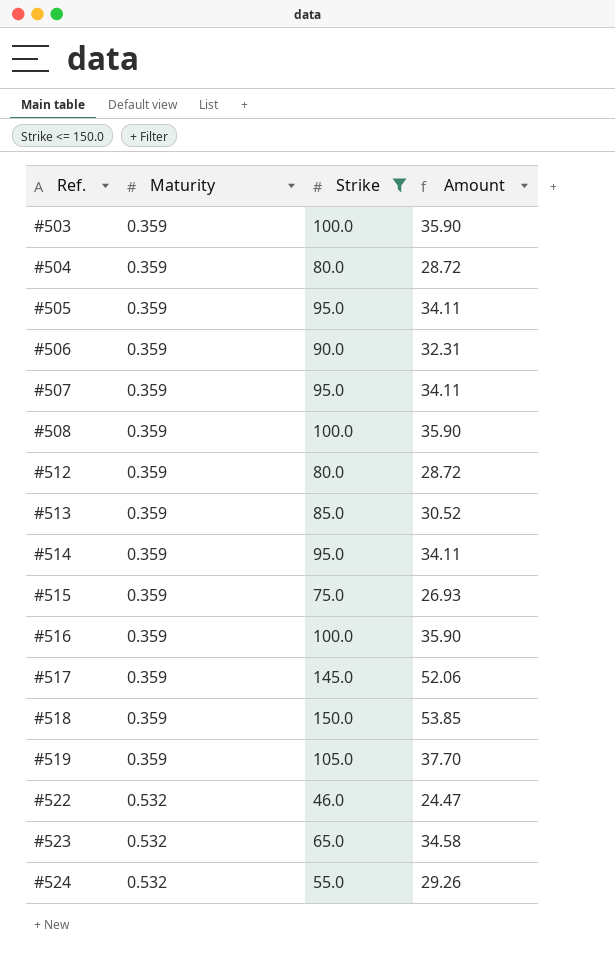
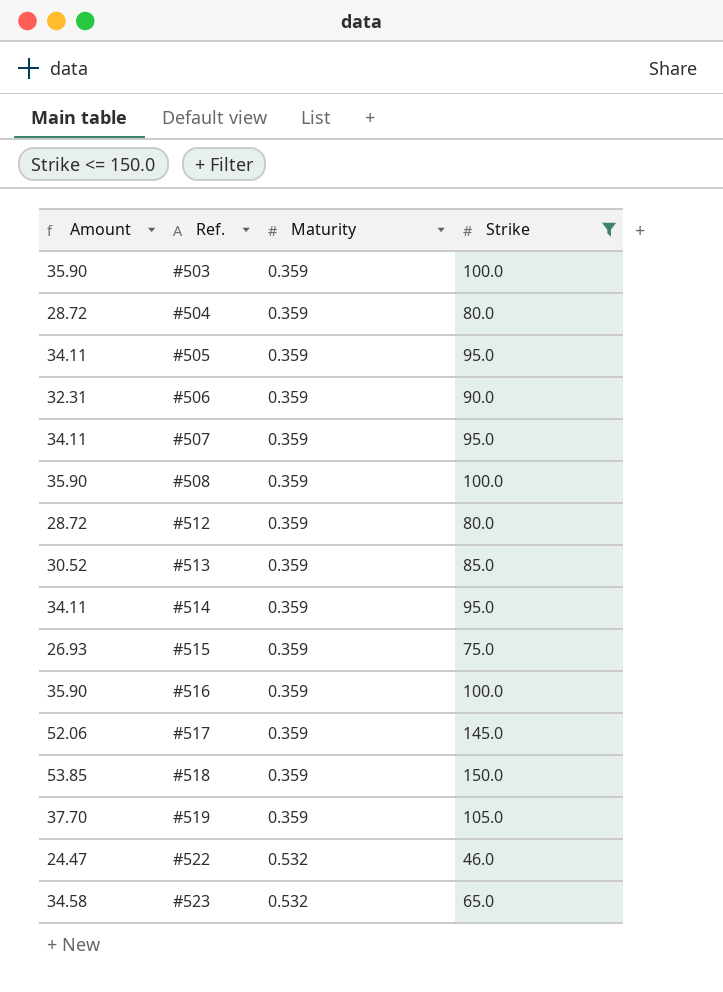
column Amount | position: 4 -> 1
row #524: 0.532 | 55.0 | 29.26 -> none

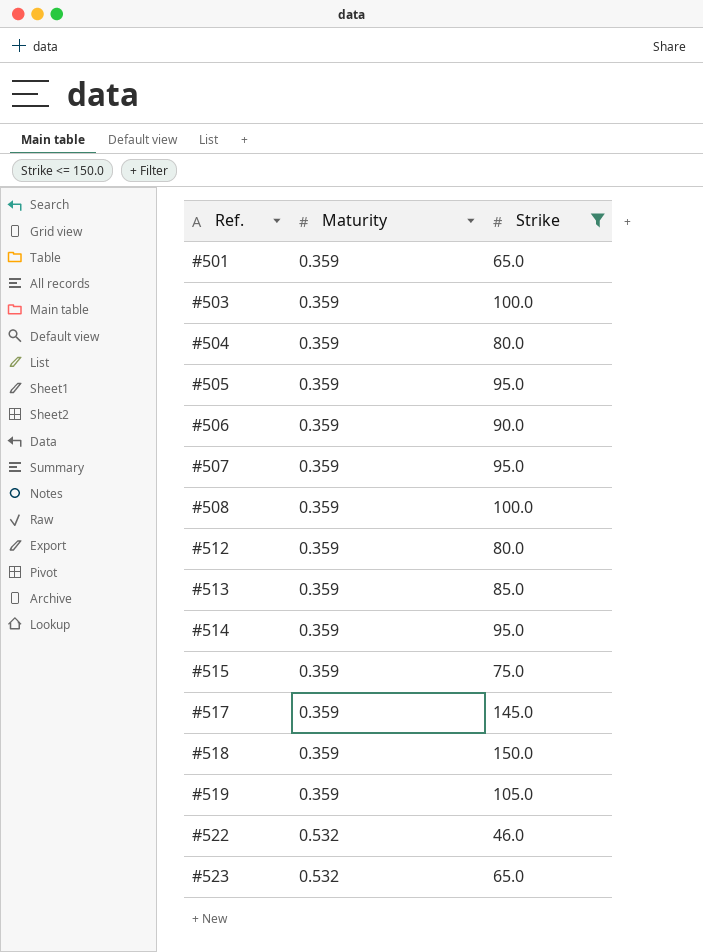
column Amount | formula: [Maturity] * [Strike] -> none
row #516: 35.90 | 0.359 | 100.0 -> none
row #501: none -> 0.359 | 65.0

